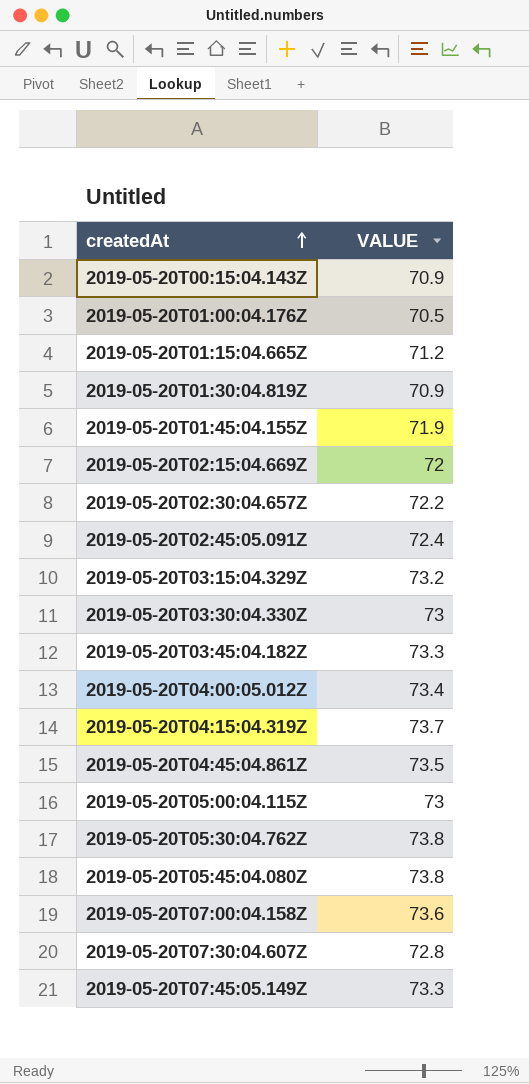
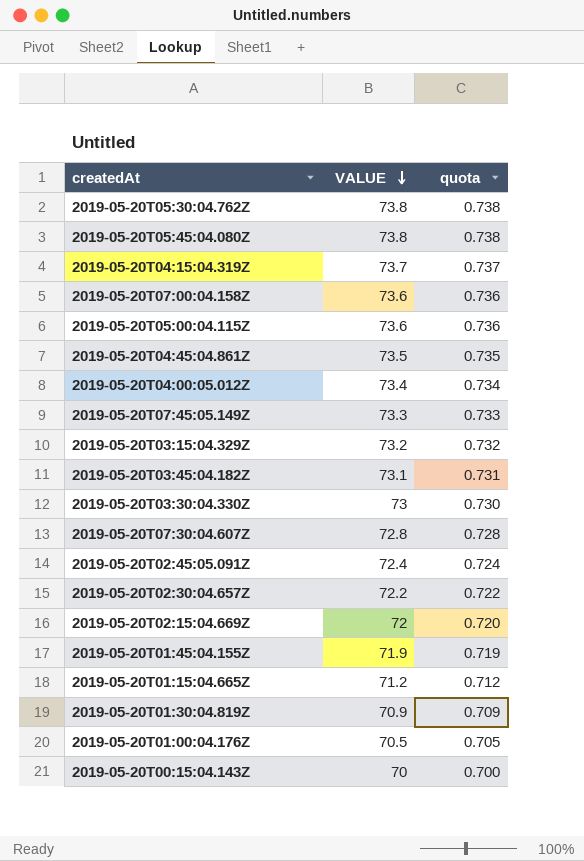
row order: createdAt ascending -> VALUE descending
column quota | formula: none -> [VALUE] * 0.01
2019-05-20T05:00:04.115Z | VALUE: 73 -> 73.6
2019-05-20T03:45:04.182Z | VALUE: 73.3 -> 73.1
2019-05-20T00:15:04.143Z | VALUE: 70.9 -> 70

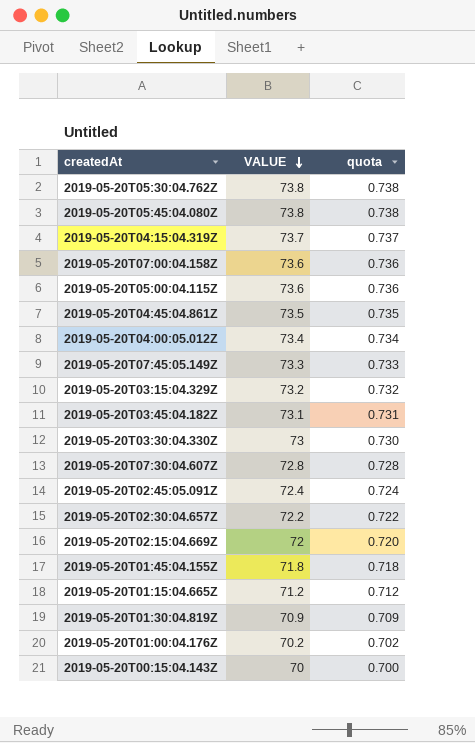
2019-05-20T01:45:04.155Z | VALUE: 71.9 -> 71.8
2019-05-20T01:45:04.155Z | quota: 0.719 -> 0.718
2019-05-20T01:00:04.176Z | VALUE: 70.5 -> 70.2
2019-05-20T01:00:04.176Z | quota: 0.705 -> 0.702

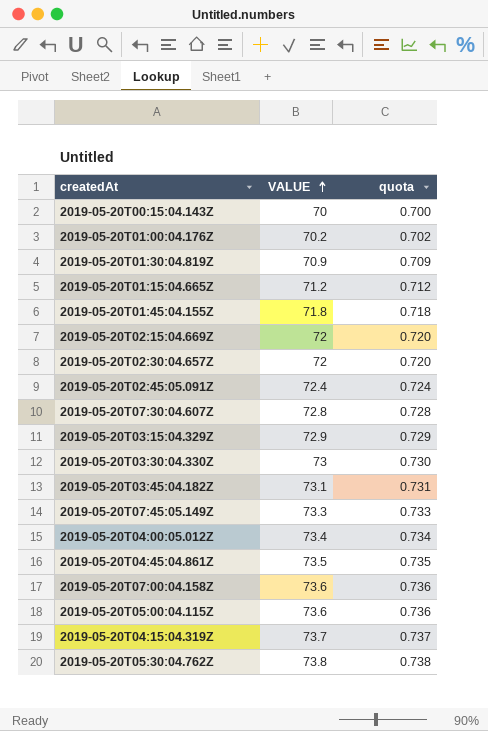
row order: VALUE descending -> VALUE ascending
row 2019-05-20T05:45:04.080Z: 73.8 | 0.738 -> none
2019-05-20T02:30:04.657Z | VALUE: 72.2 -> 72
2019-05-20T02:30:04.657Z | quota: 0.722 -> 0.720
2019-05-20T03:15:04.329Z | VALUE: 73.2 -> 72.9
2019-05-20T03:15:04.329Z | quota: 0.732 -> 0.729

